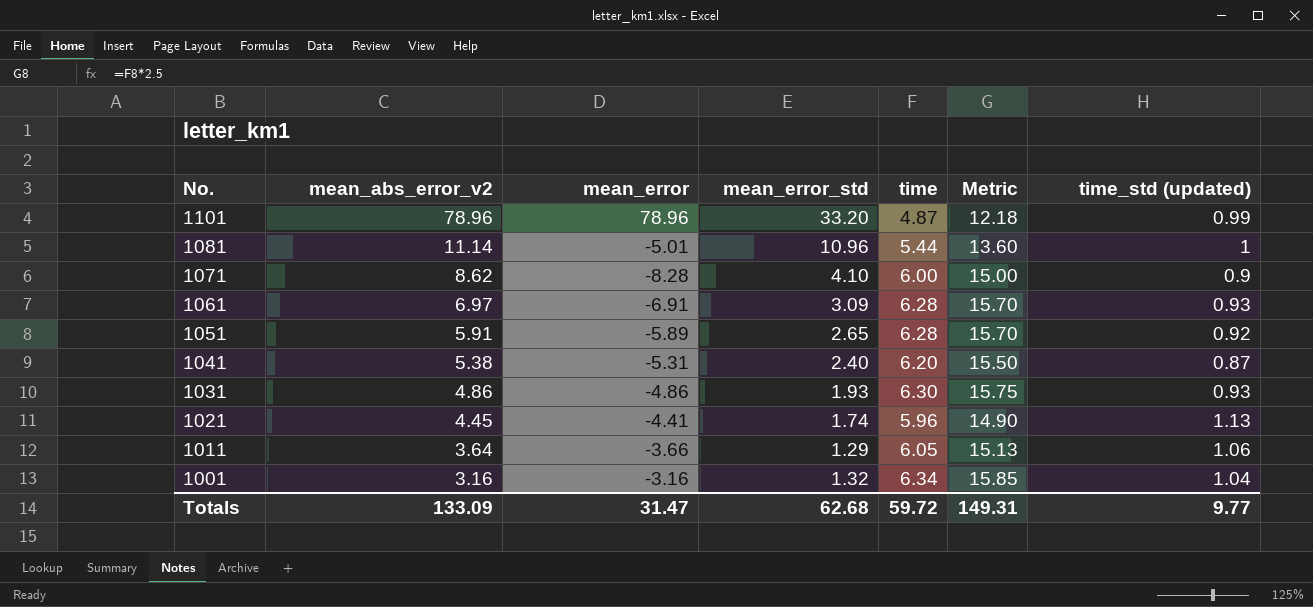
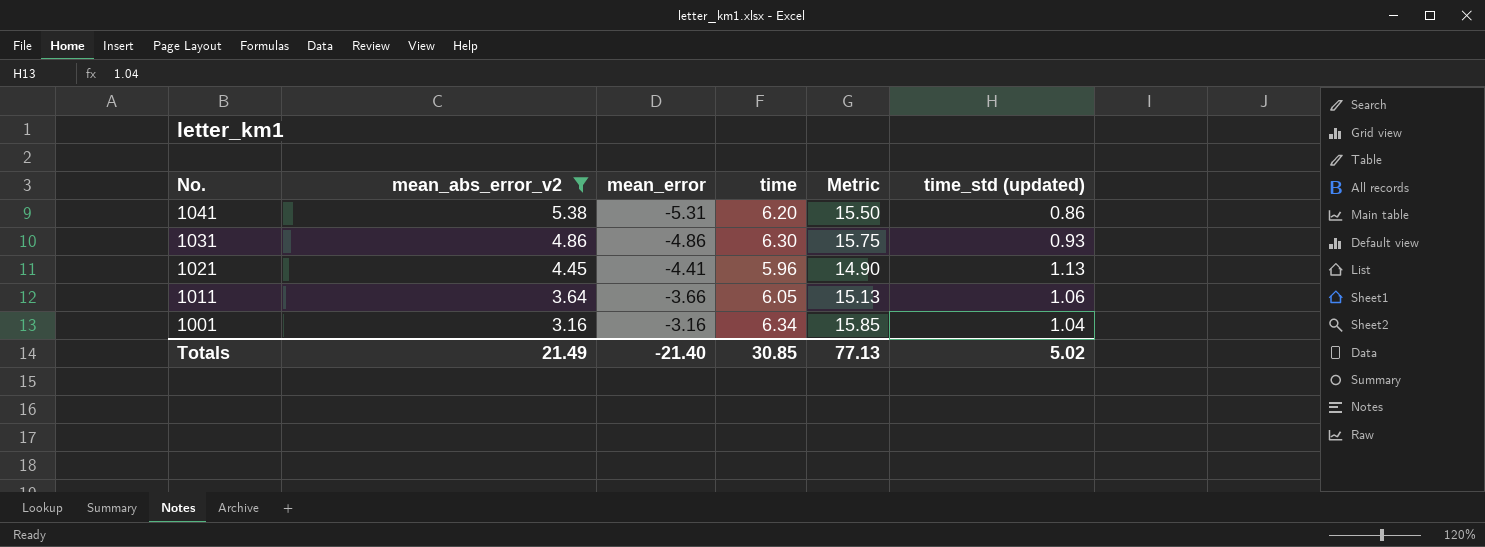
filter: none -> mean_abs_error_v2 <= 5.38
column mean_error_std | position: 4 -> none
1041 | time_std (updated): 0.87 -> 0.86
Totals | mean_abs_error_v2: 133.09 -> 21.49
Totals | mean_error: 31.47 -> -21.40
Totals | time: 59.72 -> 30.85
Totals | Metric: 149.31 -> 77.13
Totals | time_std (updated): 9.77 -> 5.02

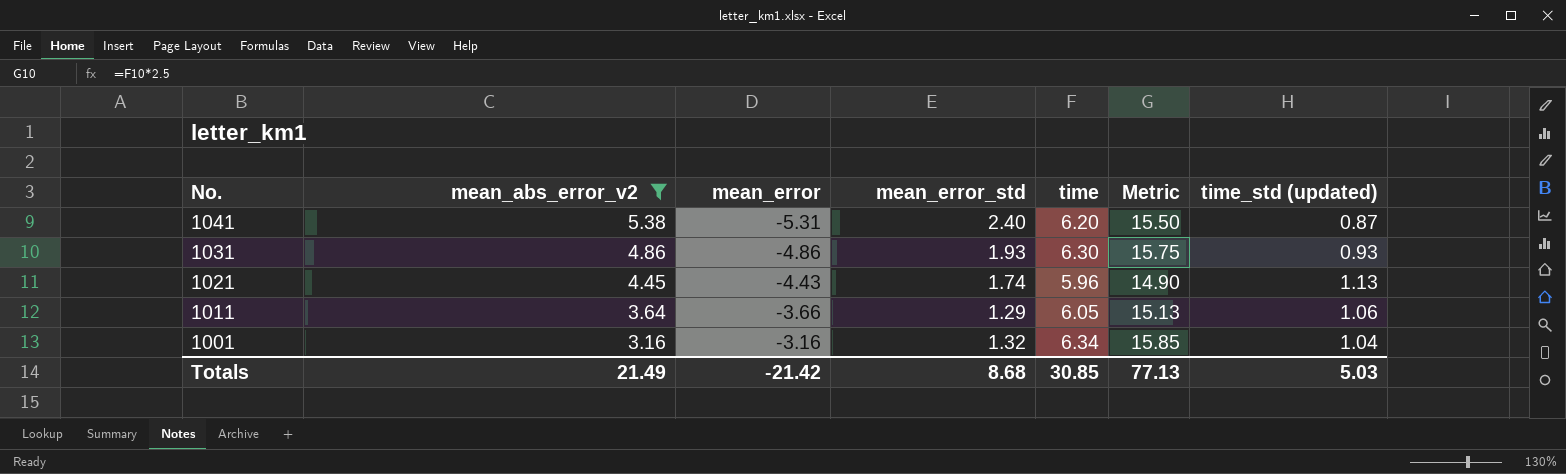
column mean_error_std | position: none -> 4
1041 | time_std (updated): 0.86 -> 0.87
1021 | mean_error: -4.41 -> -4.43
Totals | mean_error: -21.40 -> -21.42
Totals | time_std (updated): 5.02 -> 5.03

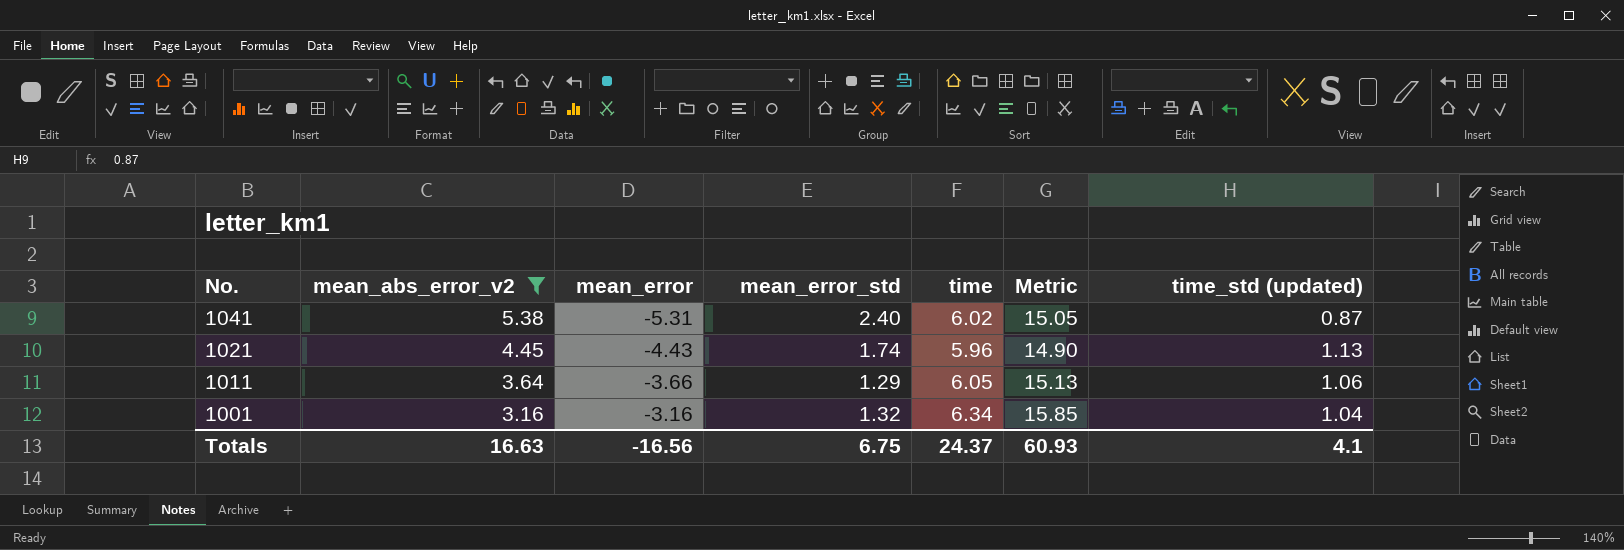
row 1031: 4.86 | -4.86 | 1.93 | 6.30 | 15.75 | 0.93 -> none
1041 | time: 6.20 -> 6.02
1041 | Metric: 15.50 -> 15.05
Totals | mean_abs_error_v2: 21.49 -> 16.63
Totals | mean_error: -21.42 -> -16.56
Totals | mean_error_std: 8.68 -> 6.75
Totals | time: 30.85 -> 24.37
Totals | Metric: 77.13 -> 60.93
Totals | time_std (updated): 5.03 -> 4.1

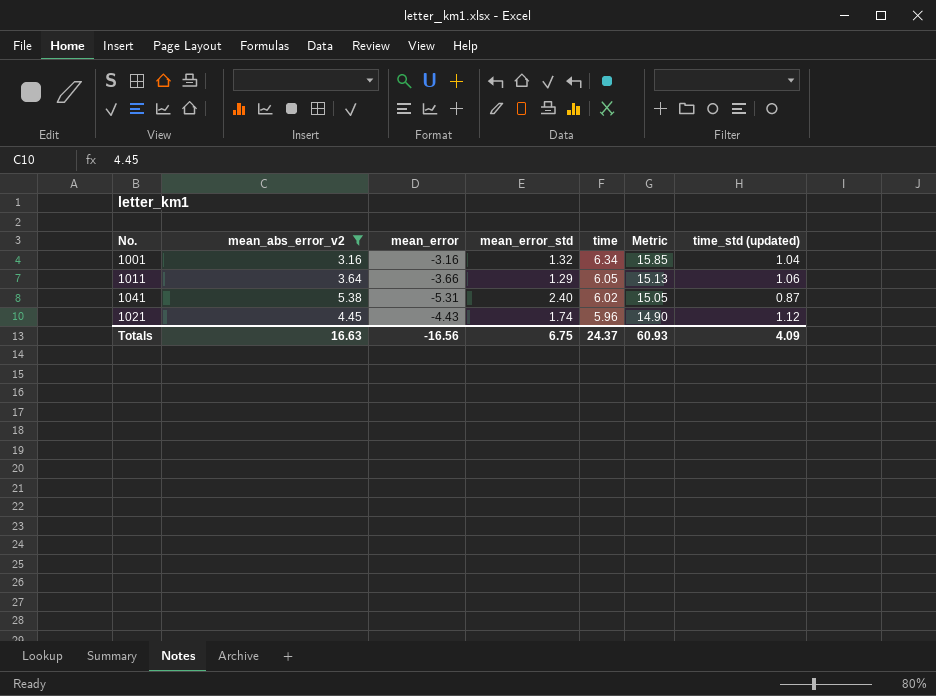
row order: No. descending -> time descending
1021 | time_std (updated): 1.13 -> 1.12
Totals | time_std (updated): 4.1 -> 4.09

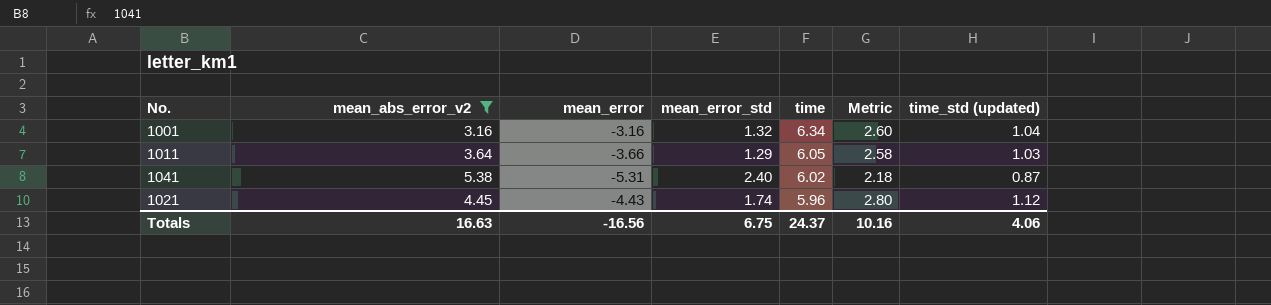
column Metric | formula: [time] * 2.5 -> [time_std (updated)] * 2.5
1011 | time_std (updated): 1.06 -> 1.03
Totals | Metric: 60.93 -> 10.16
Totals | time_std (updated): 4.09 -> 4.06

